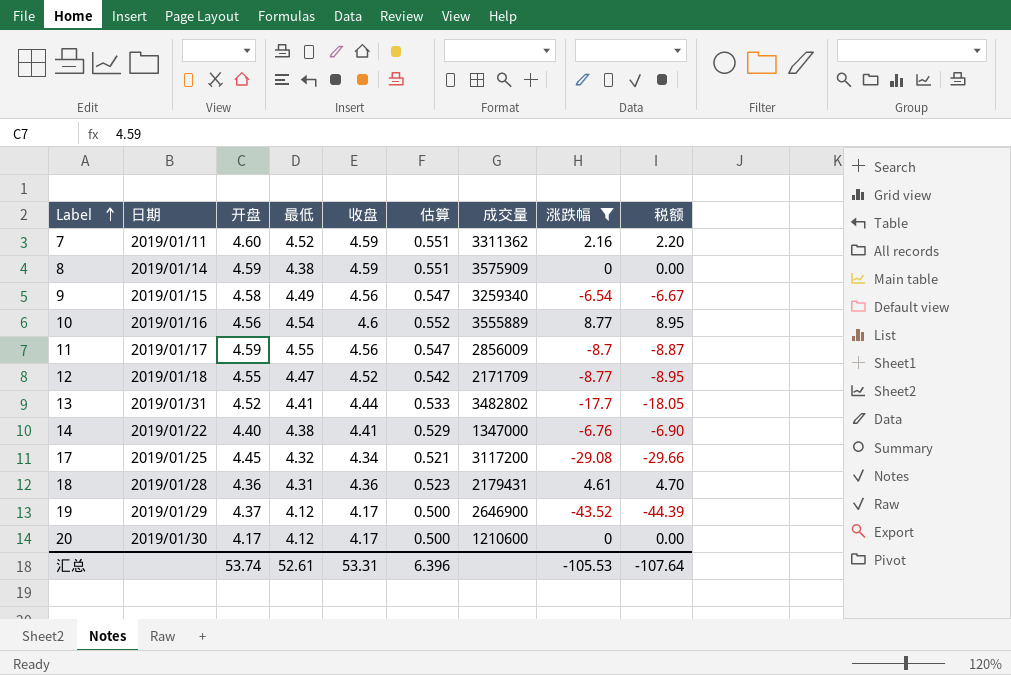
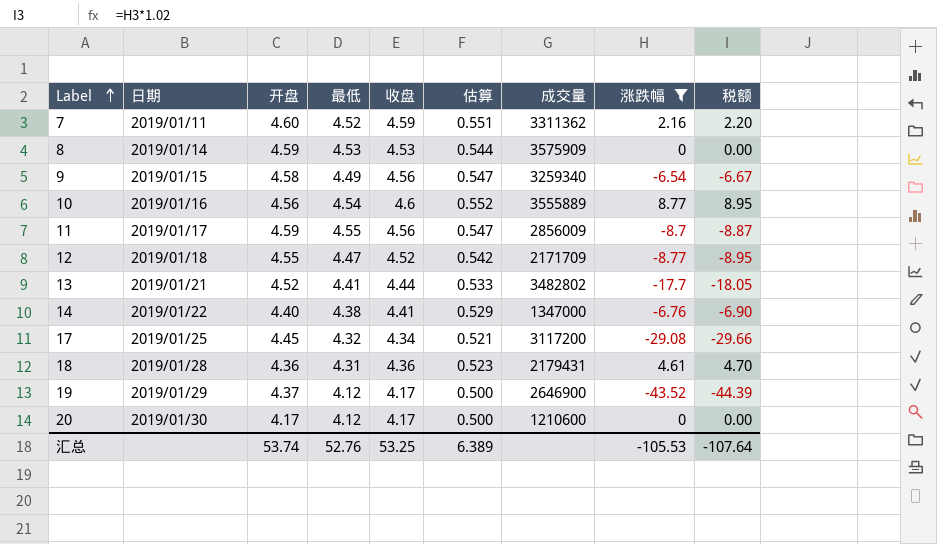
8 | 最低: 4.38 -> 4.53
8 | 收盘: 4.59 -> 4.53
8 | 估算: 0.551 -> 0.544
13 | 日期: 2019/01/31 -> 2019/01/21
汇总 | 最低: 52.61 -> 52.76
汇总 | 收盘: 53.31 -> 53.25
汇总 | 估算: 6.396 -> 6.389

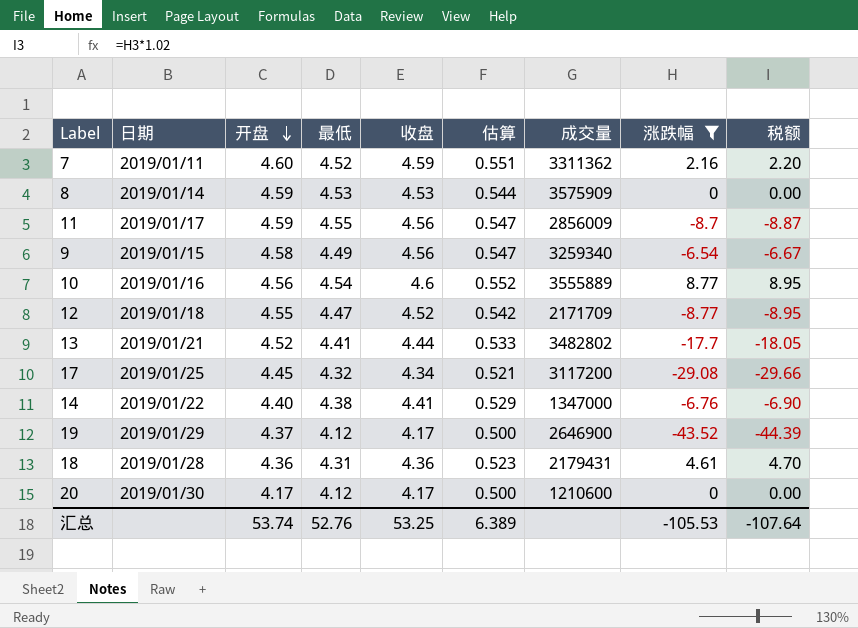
row order: Label ascending -> 开盘 descending

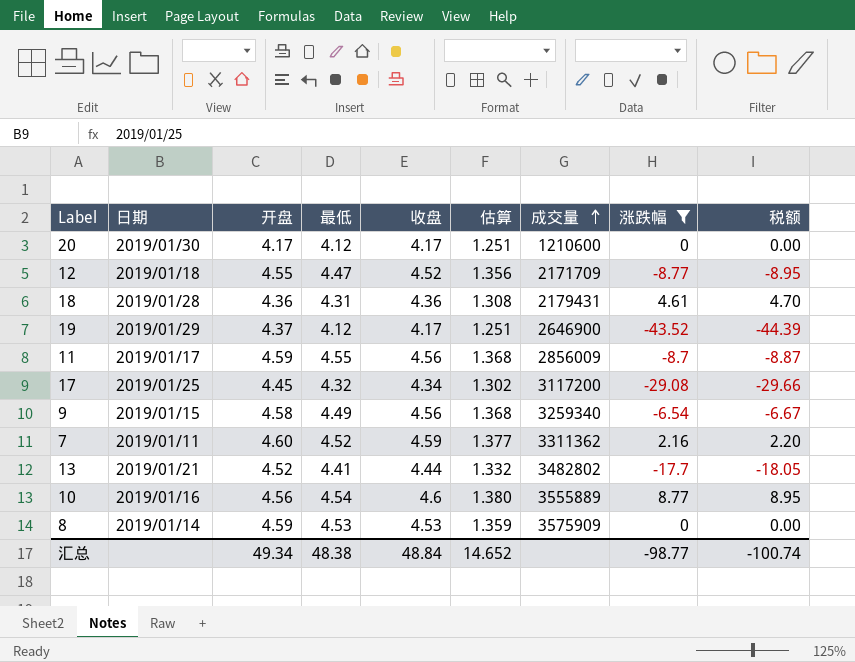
row order: 开盘 descending -> 成交量 ascending
column 估算 | formula: [收盘] * 0.12 -> [收盘] * 0.3
row 14: 2019/01/22 | 4.40 | 4.38 | 4.41 | 0.529 | 1347000 | -6.76 | -6.90 -> none
汇总 | 开盘: 53.74 -> 49.34
汇总 | 最低: 52.76 -> 48.38
汇总 | 收盘: 53.25 -> 48.84
汇总 | 估算: 6.389 -> 14.652
汇总 | 涨跌幅: -105.53 -> -98.77
汇总 | 税额: -107.64 -> -100.74

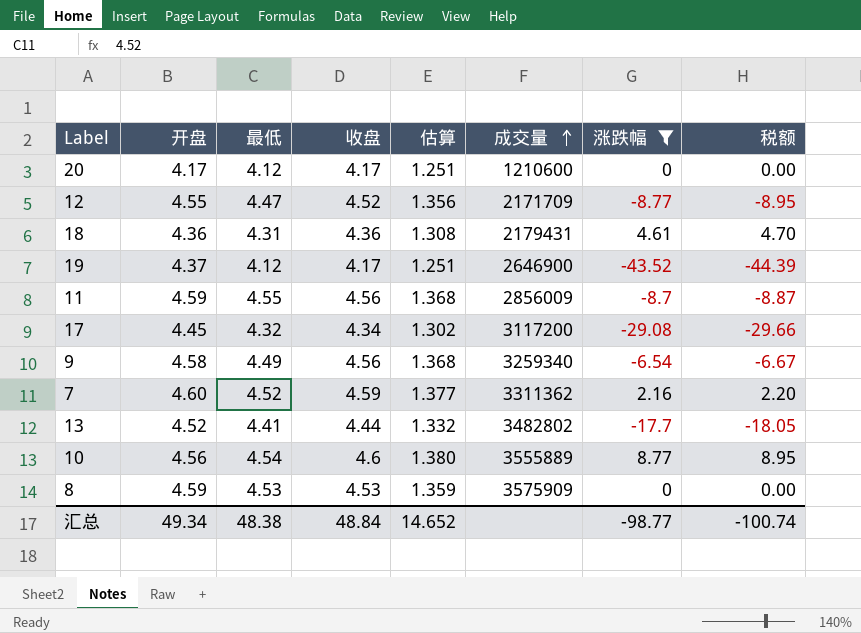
column 日期 | position: 2 -> none

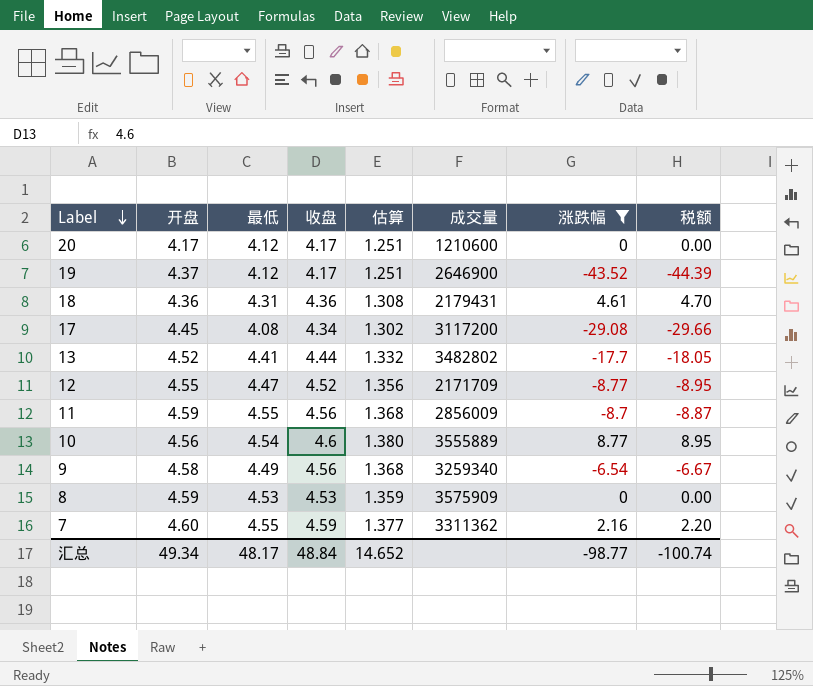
row order: 成交量 ascending -> Label descending
17 | 最低: 4.32 -> 4.08
7 | 最低: 4.52 -> 4.55
汇总 | 最低: 48.38 -> 48.17

